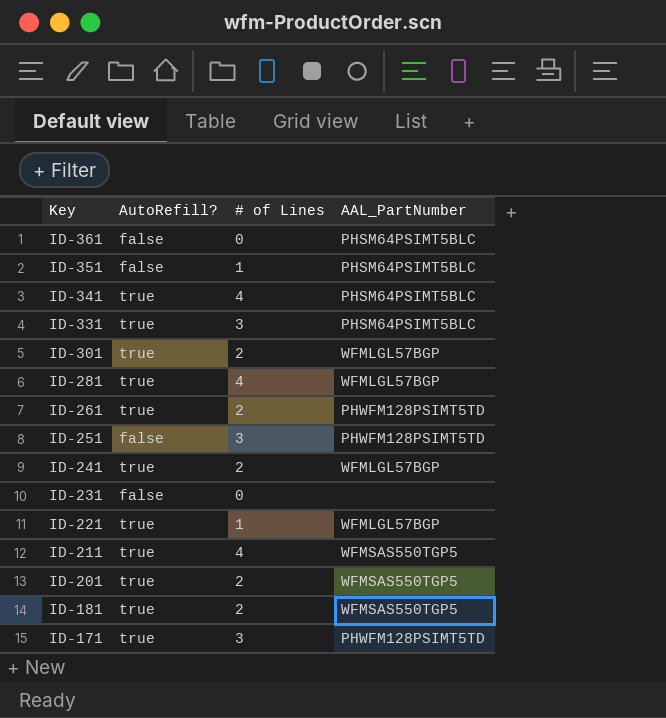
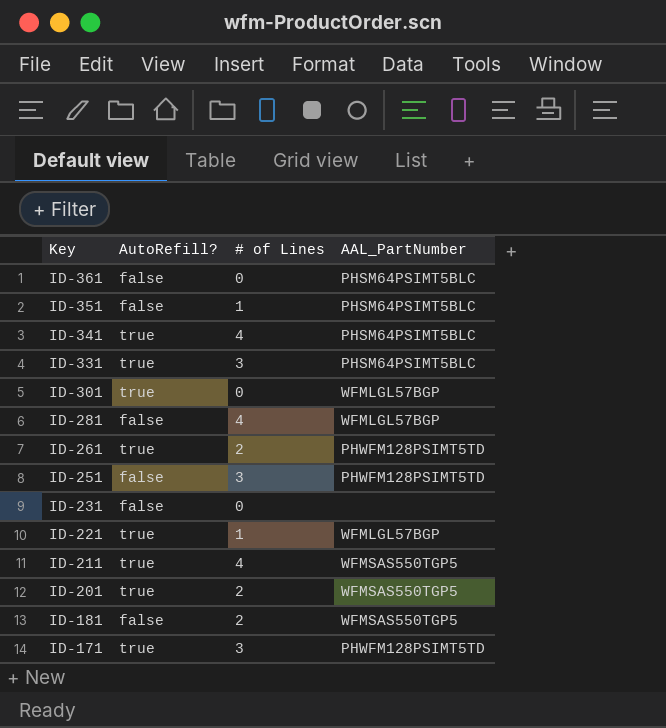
row ID-241: true | 2 | WFMLGL57BGP -> none
ID-301 | # of Lines: 2 -> 0
ID-281 | AutoRefill?: true -> false
ID-181 | AutoRefill?: true -> false

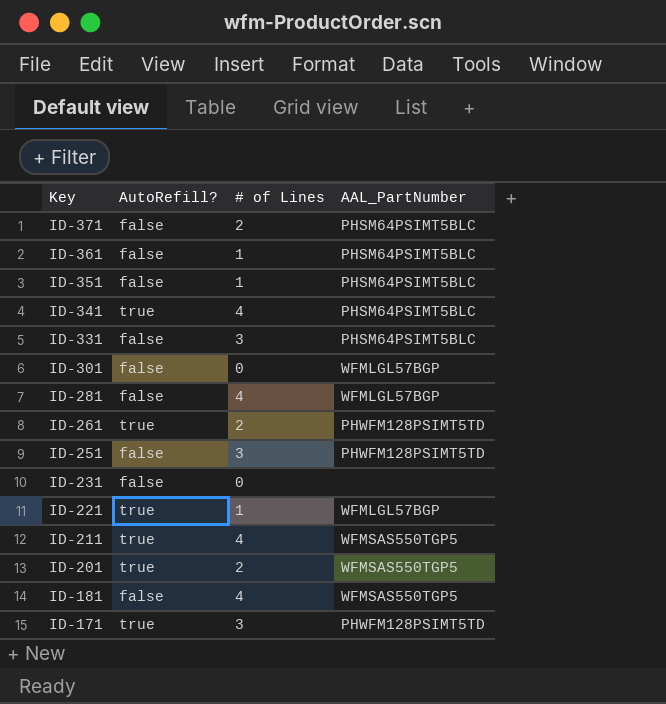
row ID-371: none -> false | 2 | PHSM64PSIMT5BLC
ID-361 | # of Lines: 0 -> 1
ID-331 | AutoRefill?: true -> false
ID-301 | AutoRefill?: true -> false
ID-181 | # of Lines: 2 -> 4

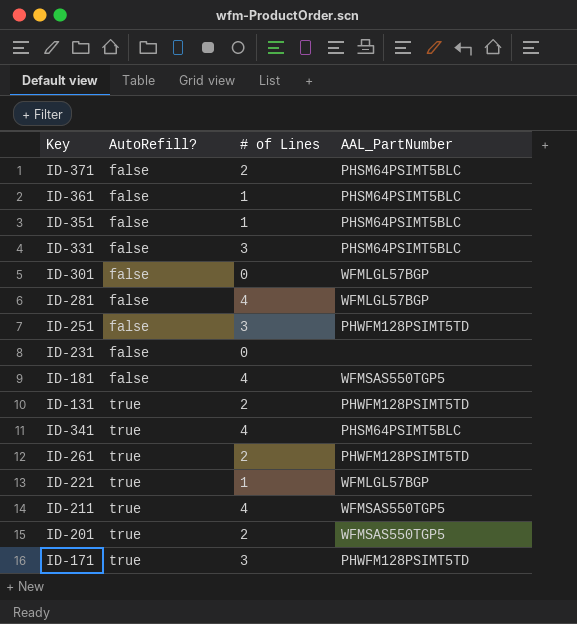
row order: Key descending -> AutoRefill? ascending
row ID-131: none -> true | 2 | PHWFM128PSIMT5TD

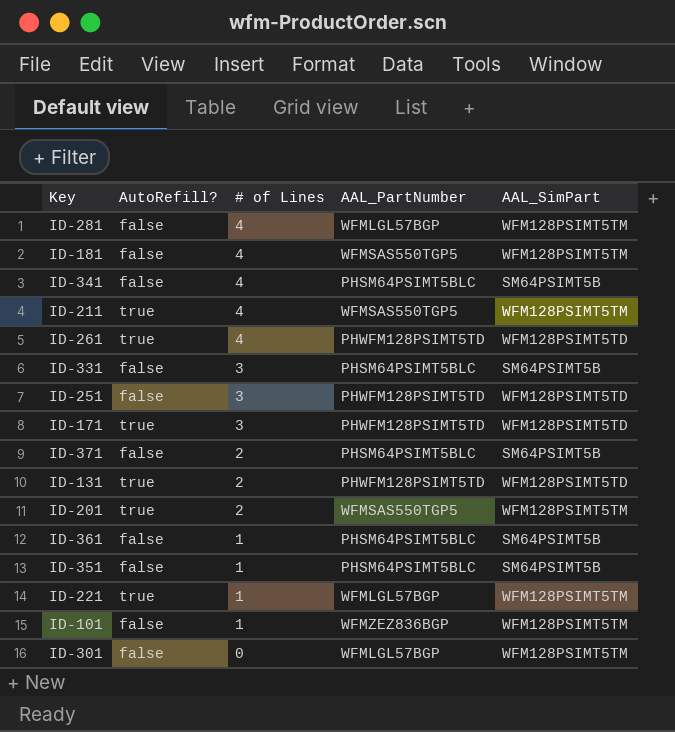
row order: AutoRefill? ascending -> # of Lines descending
column AAL_SimPart | position: none -> 5
row ID-231: false | 0 | none -> none
ID-341 | AutoRefill?: true -> false
ID-261 | # of Lines: 2 -> 4
row ID-101: none -> false | 1 | WFMZEZ836BGP | WFM128PSIMT5TM

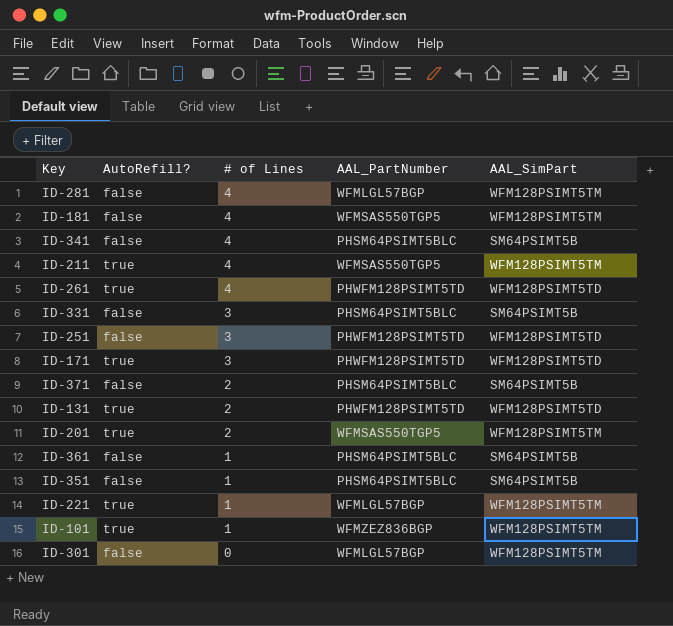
ID-101 | AutoRefill?: false -> true

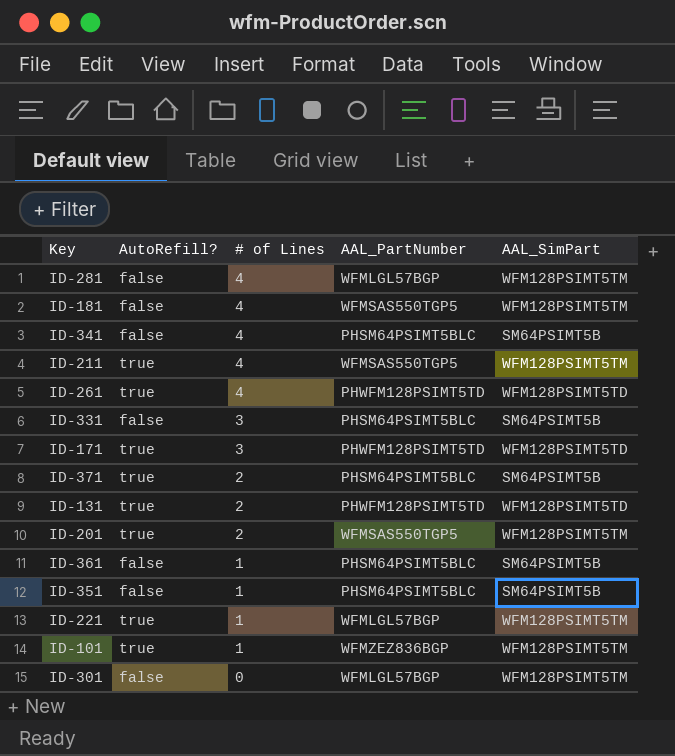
row ID-251: false | 3 | PHWFM128PSIMT5TD | WFM128PSIMT5TD -> none
ID-371 | AutoRefill?: false -> true

